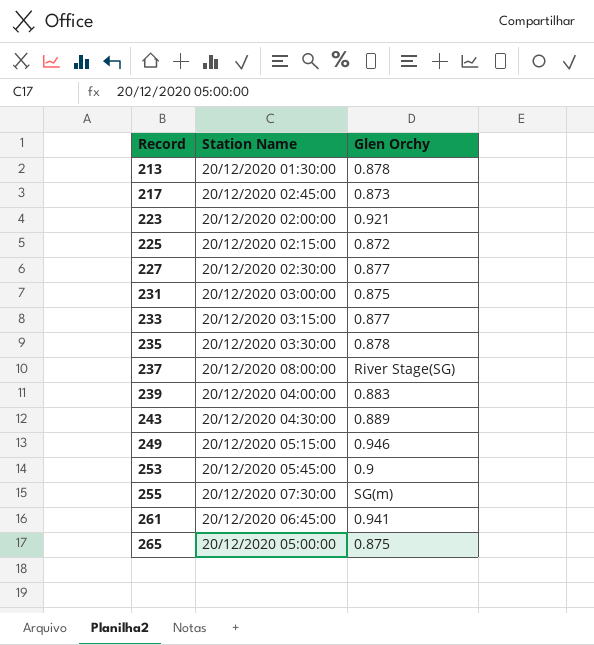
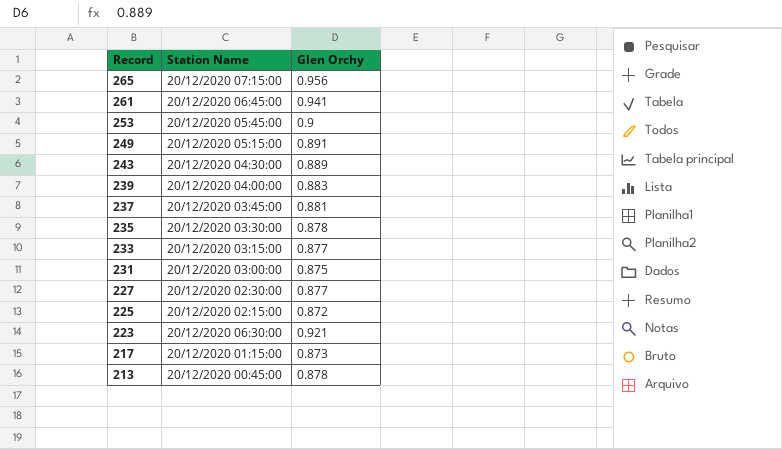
row order: Record ascending -> Record descending
row 255: 20/12/2020 07:30:00 | SG(m) -> none
265 | Station Name: 20/12/2020 05:00:00 -> 20/12/2020 07:15:00
265 | Glen Orchy: 0.875 -> 0.956
249 | Glen Orchy: 0.946 -> 0.891
237 | Station Name: 20/12/2020 08:00:00 -> 20/12/2020 03:45:00
237 | Glen Orchy: River Stage(SG) -> 0.881
223 | Station Name: 20/12/2020 02:00:00 -> 20/12/2020 06:30:00
217 | Station Name: 20/12/2020 02:45:00 -> 20/12/2020 01:15:00
213 | Station Name: 20/12/2020 01:30:00 -> 20/12/2020 00:45:00

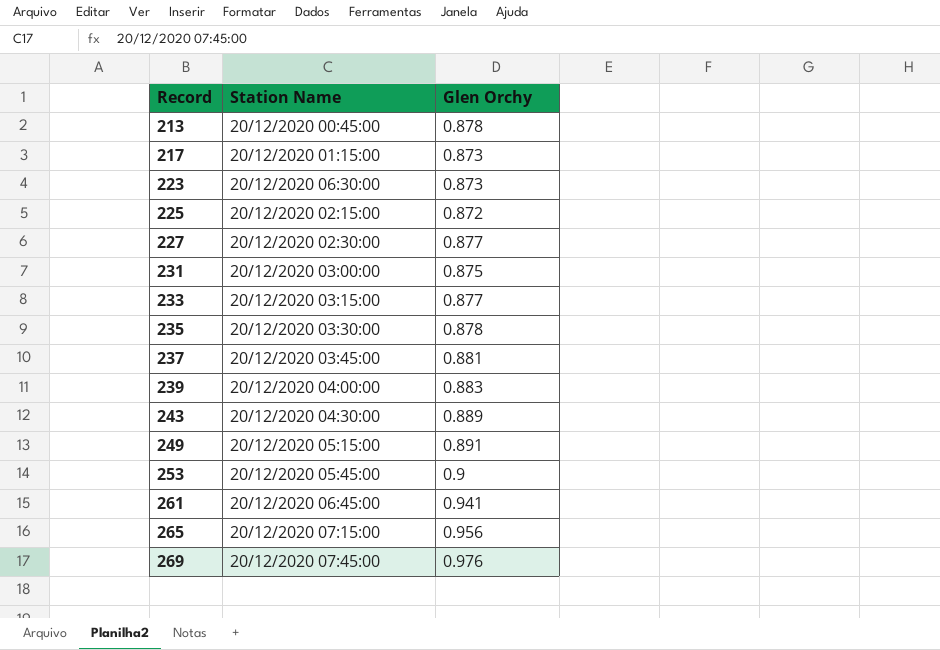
row order: Record descending -> Record ascending
223 | Glen Orchy: 0.921 -> 0.873
row 269: none -> 20/12/2020 07:45:00 | 0.976

